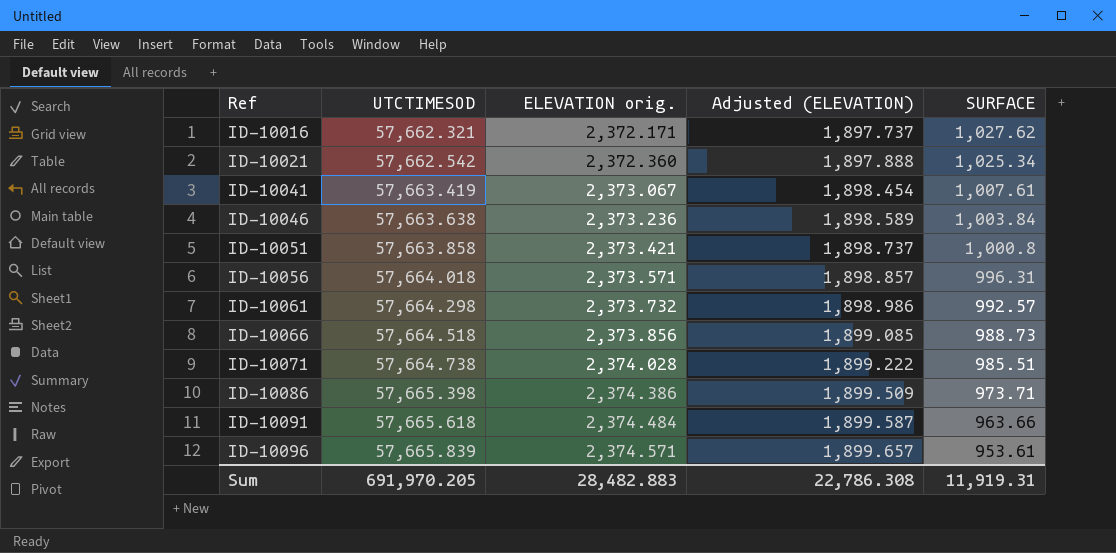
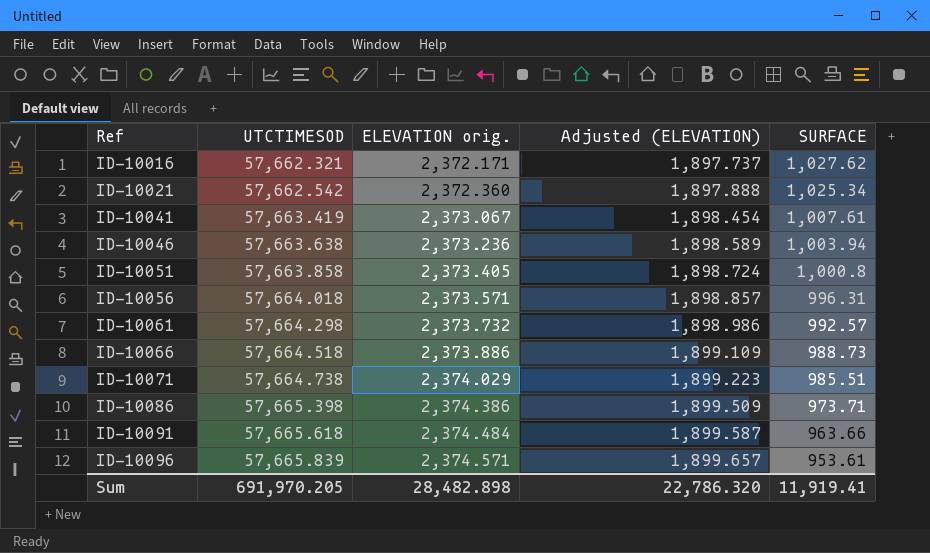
ID-10046 | SURFACE: 1,003.84 -> 1,003.94
ID-10051 | ELEVATION orig.: 2,373.421 -> 2,373.405
ID-10051 | Adjusted (ELEVATION): 1,898.737 -> 1,898.724
ID-10066 | ELEVATION orig.: 2,373.856 -> 2,373.886
ID-10066 | Adjusted (ELEVATION): 1,899.085 -> 1,899.109
ID-10071 | ELEVATION orig.: 2,374.028 -> 2,374.029
ID-10071 | Adjusted (ELEVATION): 1,899.222 -> 1,899.223
Sum | ELEVATION orig.: 28,482.883 -> 28,482.898
Sum | Adjusted (ELEVATION): 22,786.308 -> 22,786.320
Sum | SURFACE: 11,919.31 -> 11,919.41

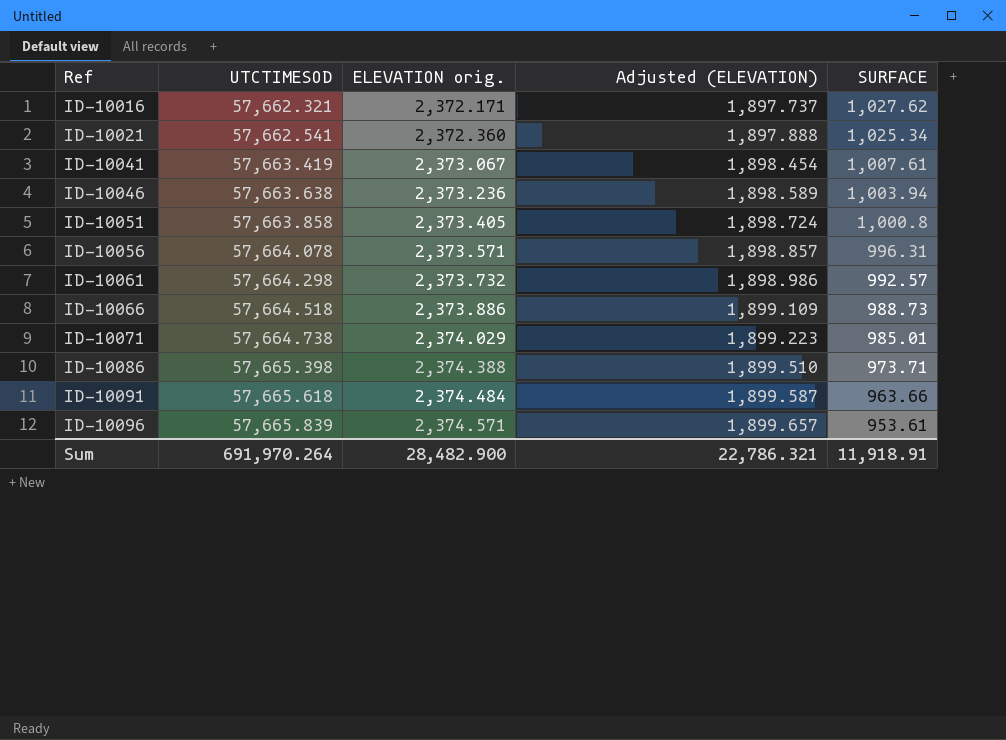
ID-10021 | UTCTIMESOD: 57,662.542 -> 57,662.541
ID-10056 | UTCTIMESOD: 57,664.018 -> 57,664.078
ID-10071 | SURFACE: 985.51 -> 985.01
ID-10086 | ELEVATION orig.: 2,374.386 -> 2,374.388
ID-10086 | Adjusted (ELEVATION): 1,899.509 -> 1,899.510
Sum | UTCTIMESOD: 691,970.205 -> 691,970.264
Sum | ELEVATION orig.: 28,482.898 -> 28,482.900
Sum | Adjusted (ELEVATION): 22,786.320 -> 22,786.321
Sum | SURFACE: 11,919.41 -> 11,918.91

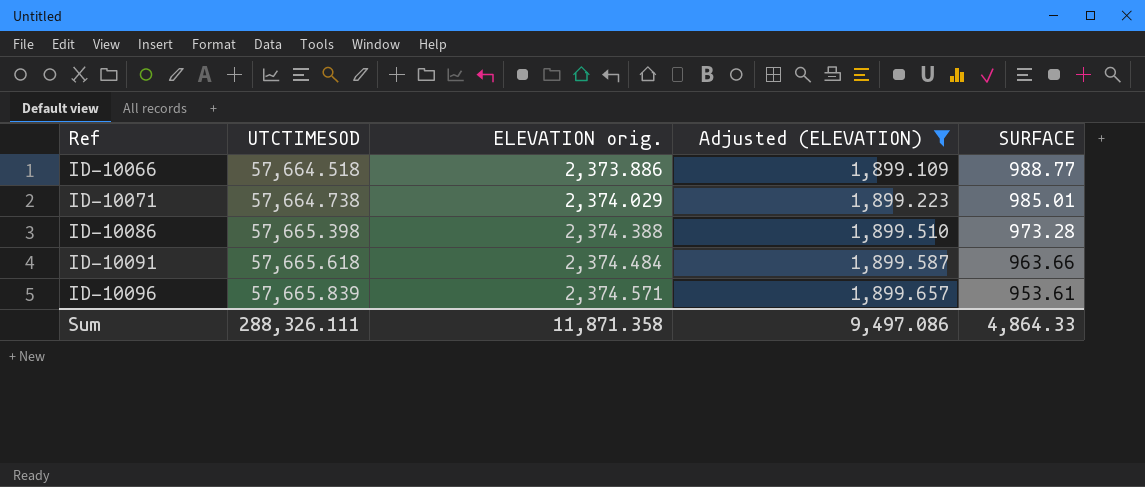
filter: none -> Adjusted (ELEVATION) >= 1,899.109
ID-10066 | SURFACE: 988.73 -> 988.77
ID-10086 | SURFACE: 973.71 -> 973.28
Sum | UTCTIMESOD: 691,970.264 -> 288,326.111
Sum | ELEVATION orig.: 28,482.900 -> 11,871.358
Sum | Adjusted (ELEVATION): 22,786.321 -> 9,497.086
Sum | SURFACE: 11,918.91 -> 4,864.33

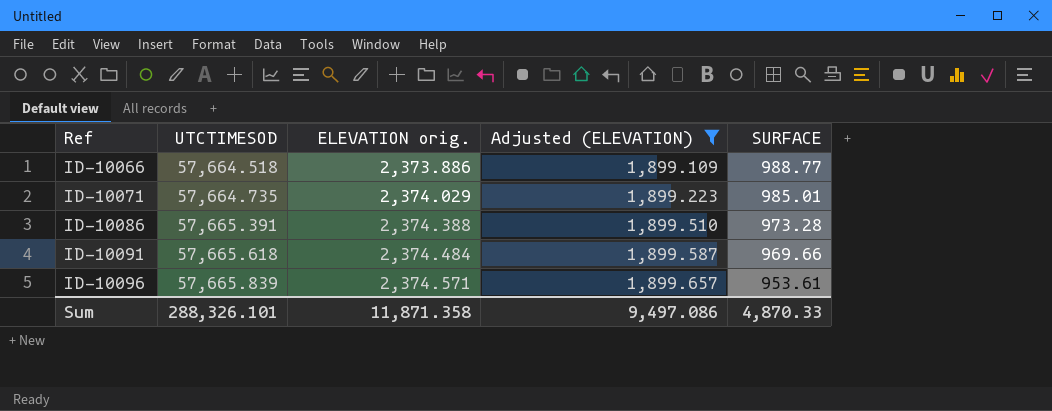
ID-10071 | UTCTIMESOD: 57,664.738 -> 57,664.735
ID-10086 | UTCTIMESOD: 57,665.398 -> 57,665.391
ID-10091 | SURFACE: 963.66 -> 969.66
Sum | UTCTIMESOD: 288,326.111 -> 288,326.101
Sum | SURFACE: 4,864.33 -> 4,870.33

